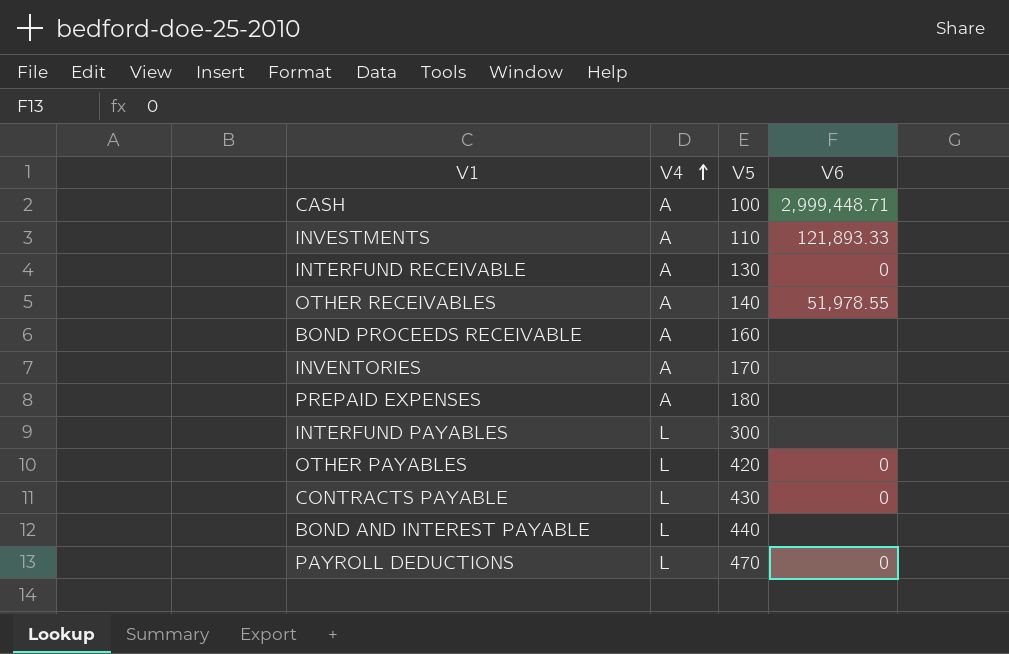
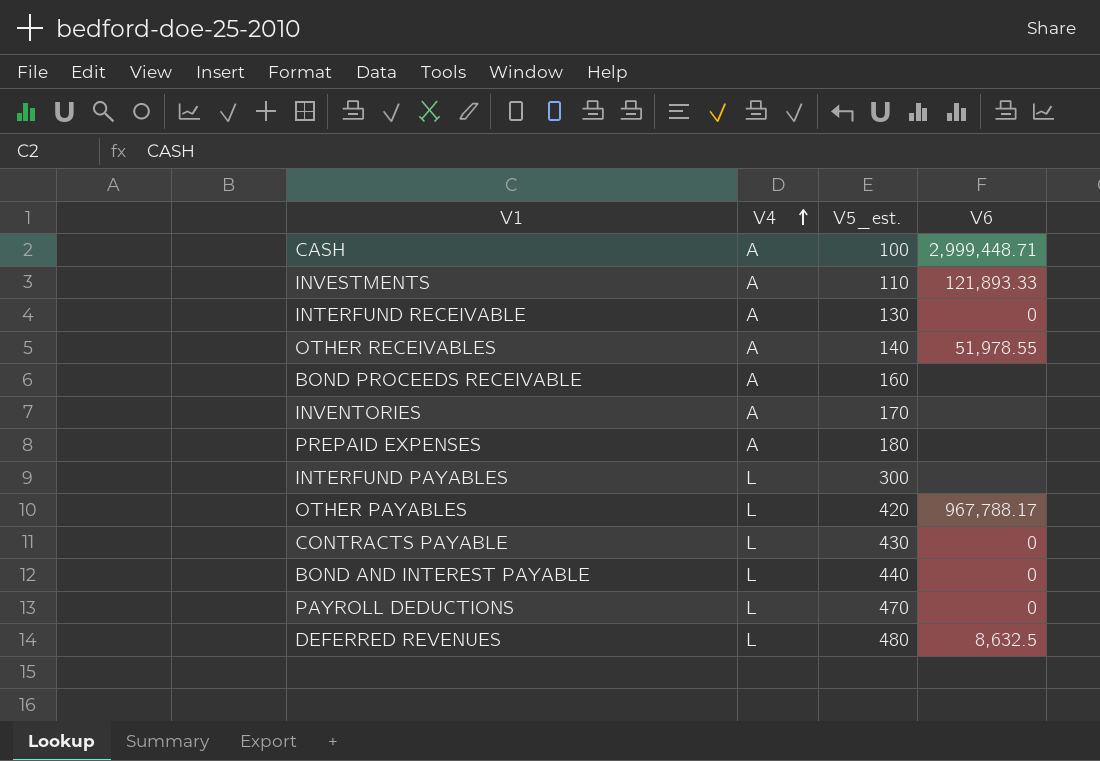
column name: V5 -> V5_est.
OTHER PAYABLES | V6: 0 -> 967,788.17
BOND AND INTEREST PAYABLE | V6: none -> 0
row DEFERRED REVENUES: none -> L | 480 | 8,632.5

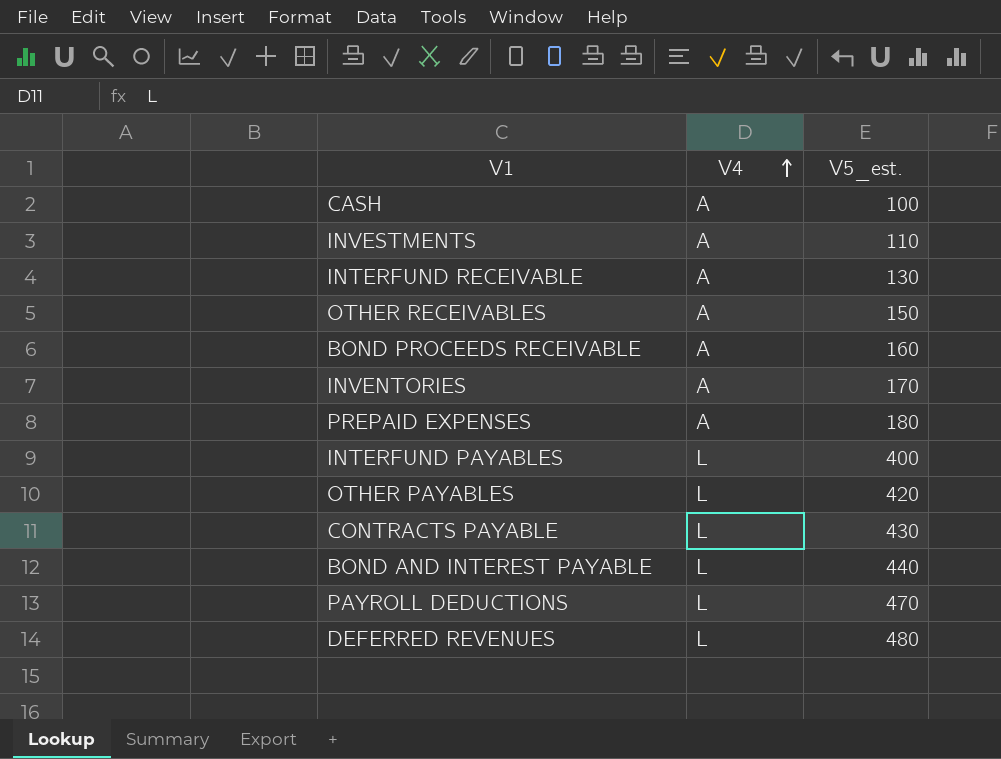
column V6 | position: 4 -> none
OTHER RECEIVABLES | V5_est.: 140 -> 150
INTERFUND PAYABLES | V5_est.: 300 -> 400

